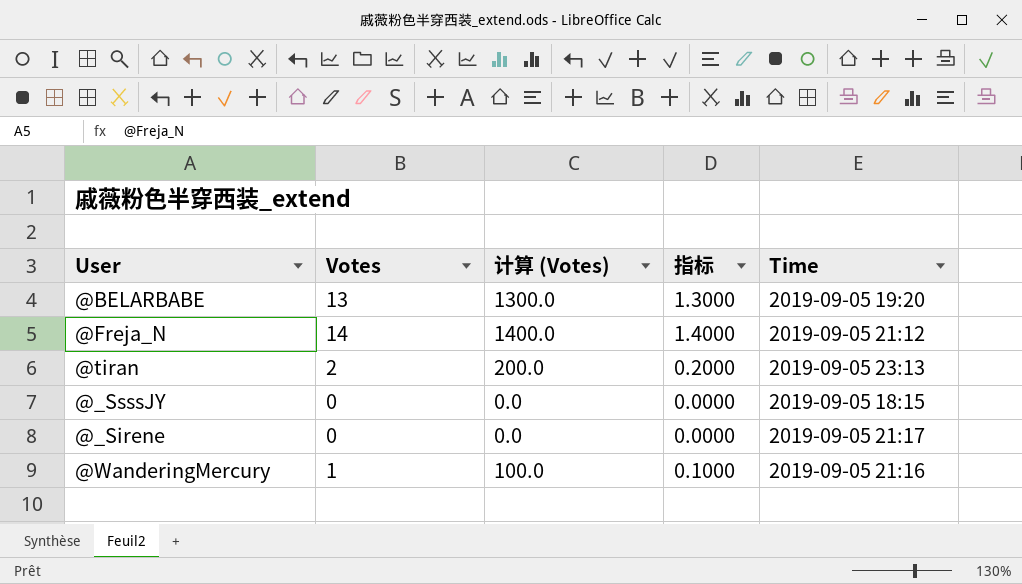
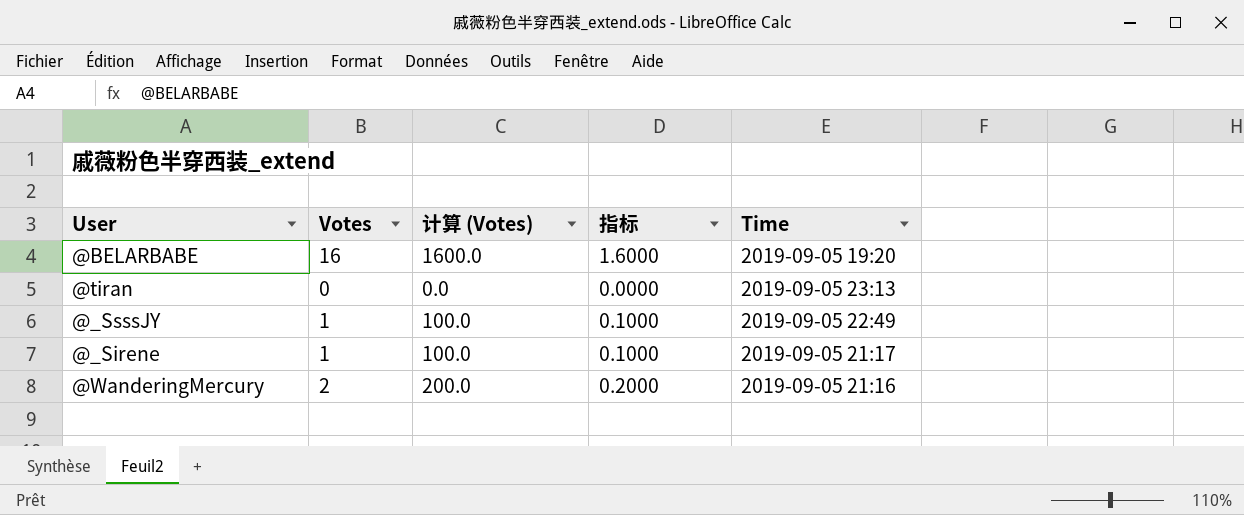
row @Freja_N: 14 | 1400.0 | 1.4000 | 2019-09-05 21:12 -> none
@BELARBABE | Votes: 13 -> 16
@BELARBABE | 计算 (Votes): 1300.0 -> 1600.0
@BELARBABE | 指标: 1.3000 -> 1.6000
@tiran | Votes: 2 -> 0
@tiran | 计算 (Votes): 200.0 -> 0.0
@tiran | 指标: 0.2000 -> 0.0000
@_SsssJY | Votes: 0 -> 1
@_SsssJY | 计算 (Votes): 0.0 -> 100.0
@_SsssJY | 指标: 0.0000 -> 0.1000
@_SsssJY | Time: 2019-09-05 18:15 -> 2019-09-05 22:49
@_Sirene | Votes: 0 -> 1
@_Sirene | 计算 (Votes): 0.0 -> 100.0
@_Sirene | 指标: 0.0000 -> 0.1000
@WanderingMercury | Votes: 1 -> 2
@WanderingMercury | 计算 (Votes): 100.0 -> 200.0
@WanderingMercury | 指标: 0.1000 -> 0.2000

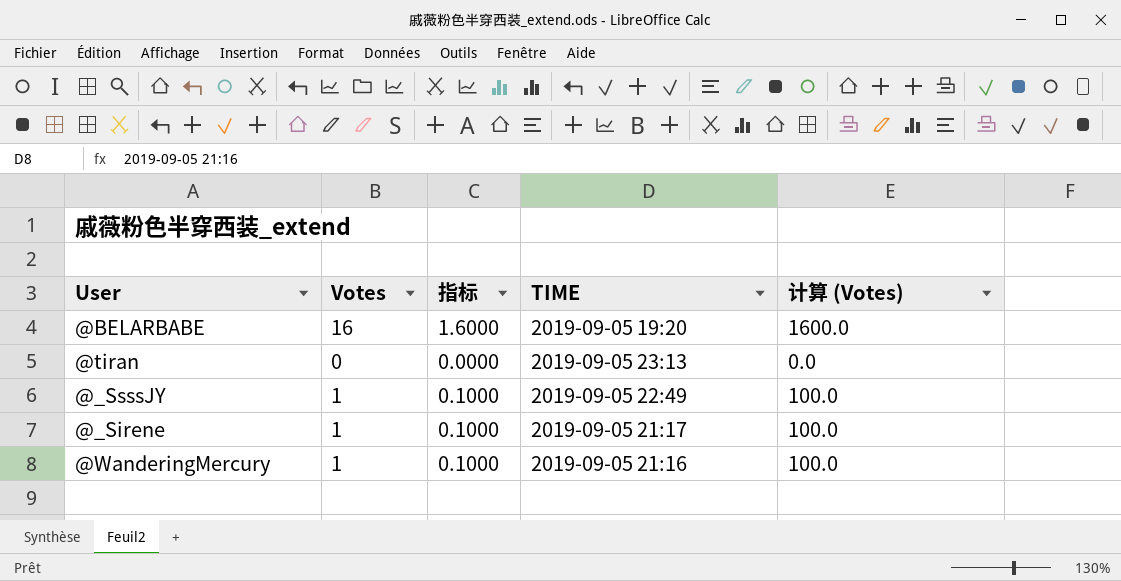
column name: Time -> TIME
column 计算 (Votes) | position: 3 -> 5
@WanderingMercury | Votes: 2 -> 1
@WanderingMercury | 指标: 0.2000 -> 0.1000
@WanderingMercury | 计算 (Votes): 200.0 -> 100.0

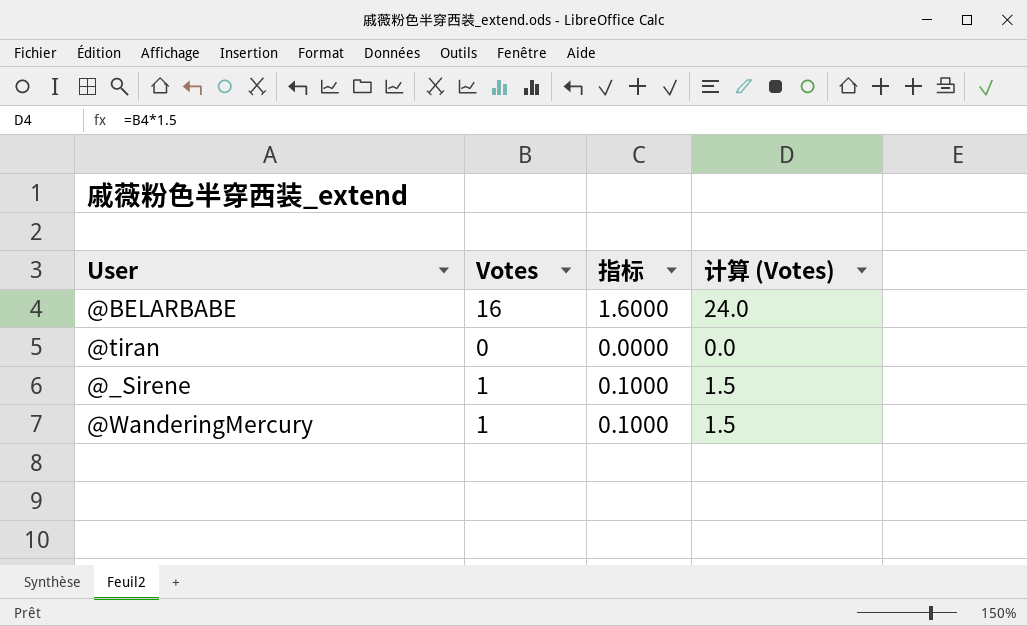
column TIME | position: 4 -> none
column 计算 (Votes) | formula: [Votes] * 100 -> [Votes] * 1.5
row @_SsssJY: 1 | 0.1000 | 2019-09-05 22:49 | 100.0 -> none

